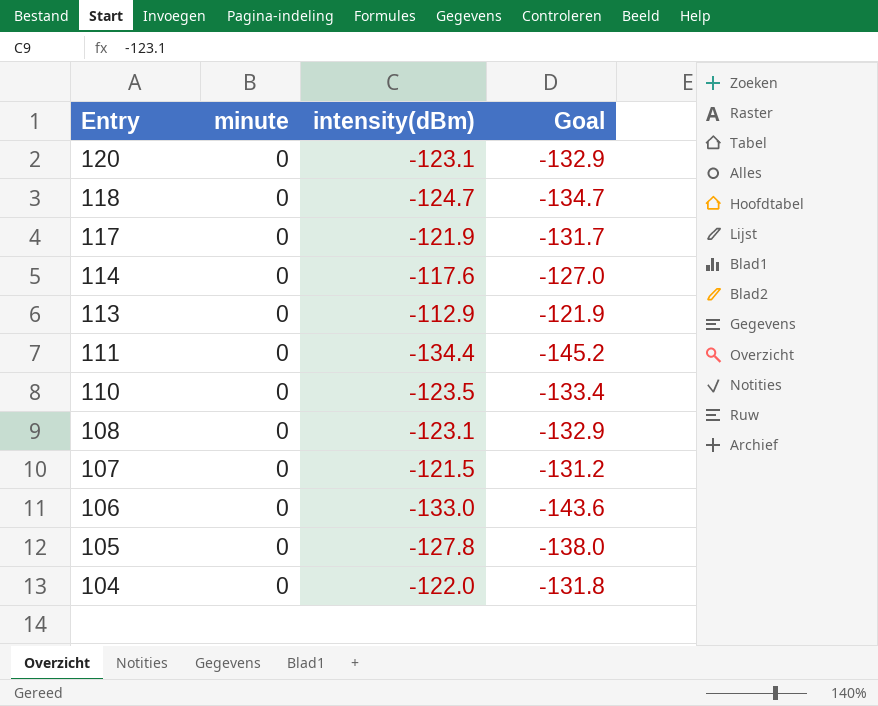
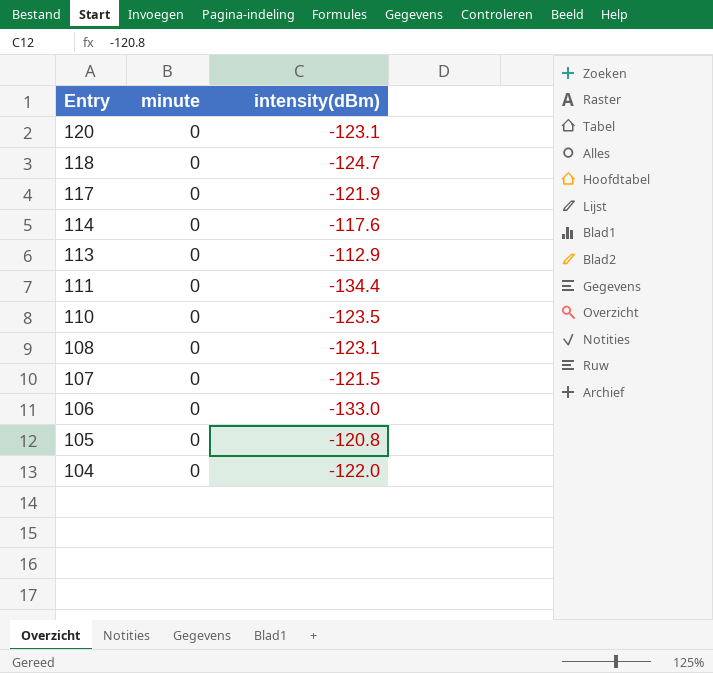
column Goal | formula: [intensity(dBm)] * 1.08 -> none
105 | intensity(dBm): -127.8 -> -120.8

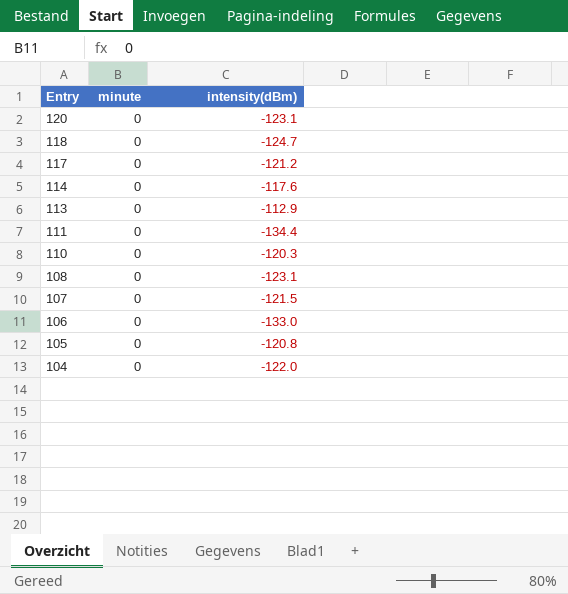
117 | intensity(dBm): -121.9 -> -121.2
110 | intensity(dBm): -123.5 -> -120.3

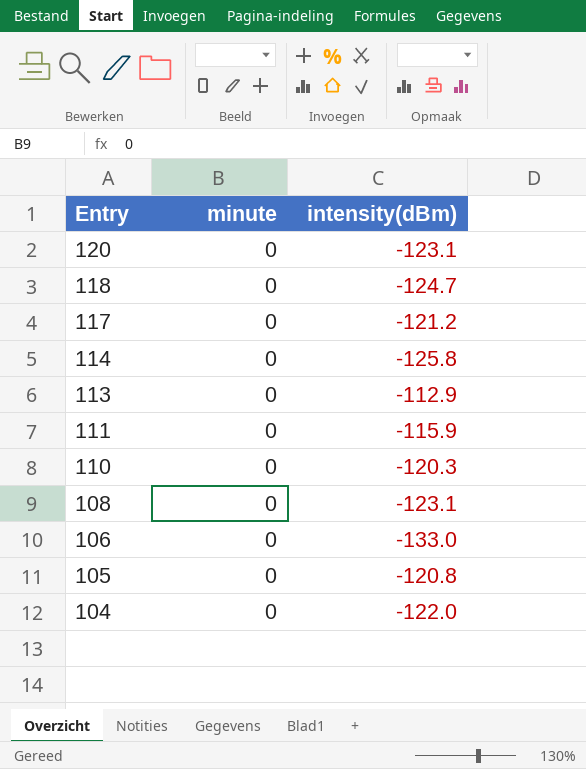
row 107: 0 | -121.5 -> none
114 | intensity(dBm): -117.6 -> -125.8
111 | intensity(dBm): -134.4 -> -115.9

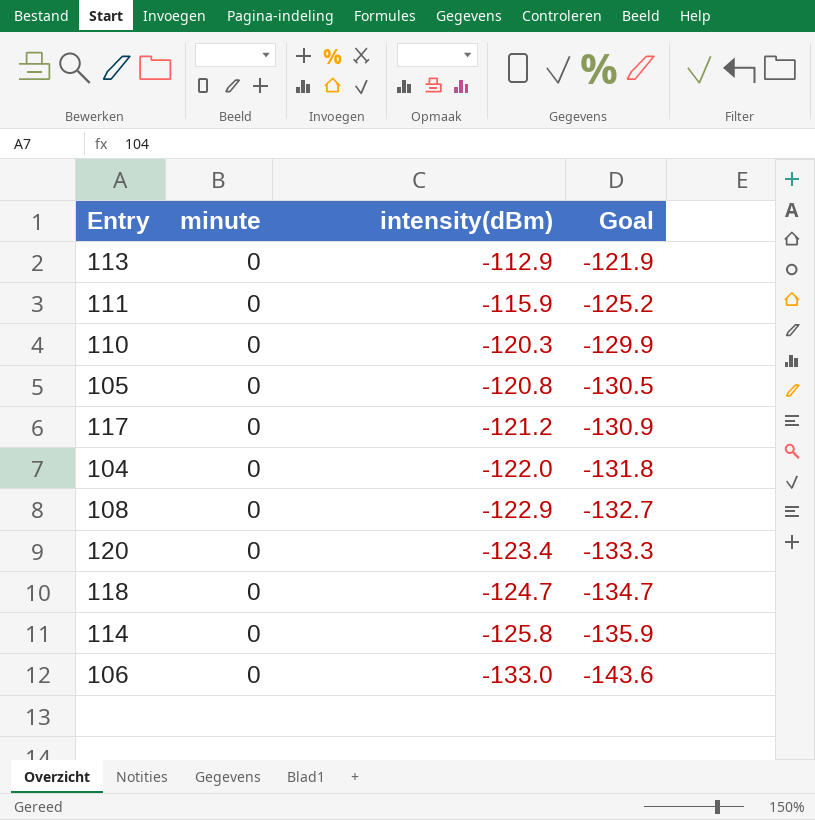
row order: Entry descending -> intensity(dBm) descending
column Goal | formula: none -> [intensity(dBm)] * 1.08
108 | intensity(dBm): -123.1 -> -122.9
120 | intensity(dBm): -123.1 -> -123.4

